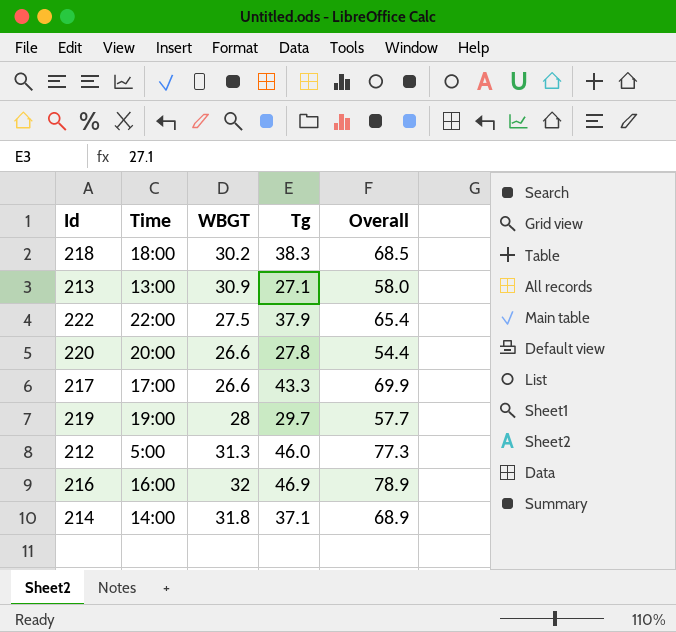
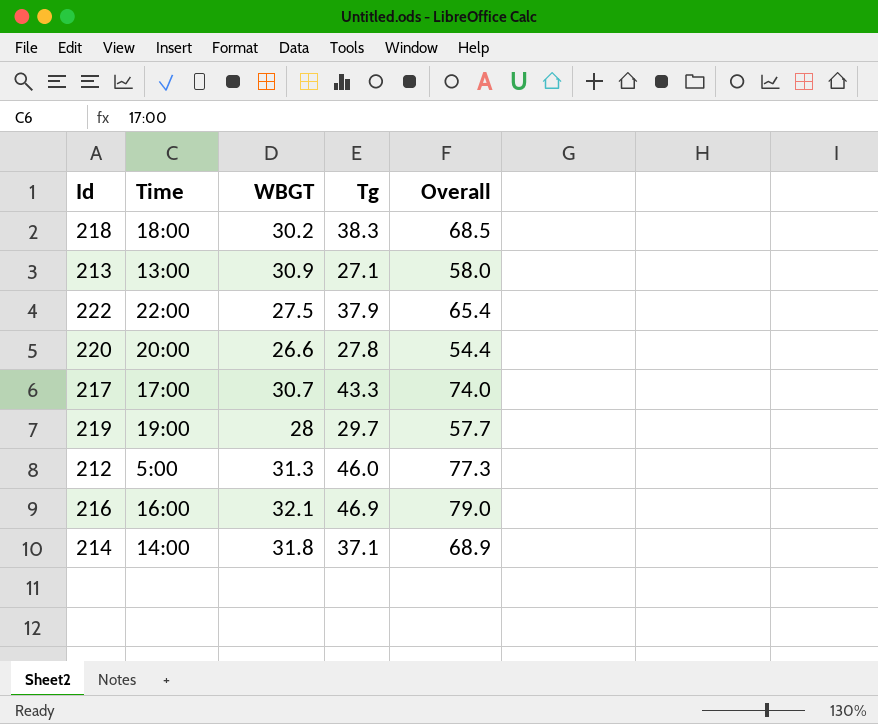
217 | WBGT: 26.6 -> 30.7
217 | Overall: 69.9 -> 74.0
216 | WBGT: 32 -> 32.1
216 | Overall: 78.9 -> 79.0

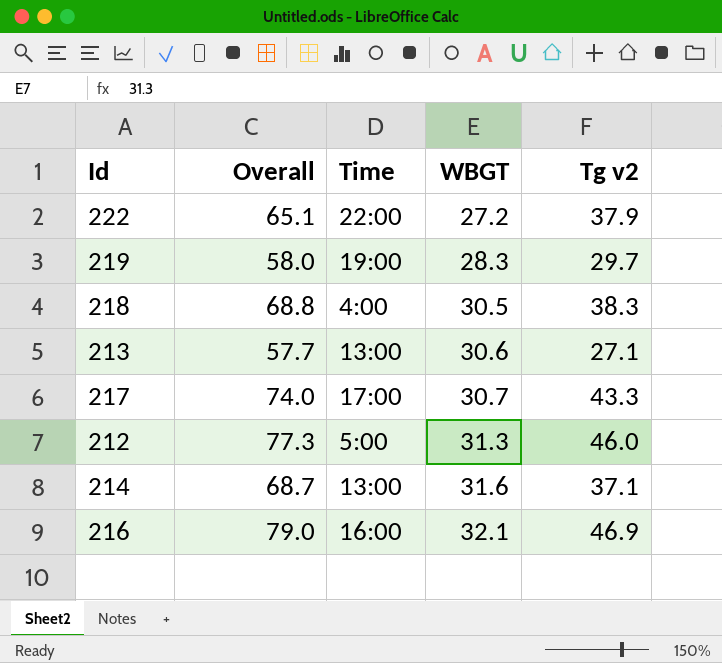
row order: none -> WBGT ascending
column Overall | position: 5 -> 2
column name: Tg -> Tg v2
row 220: 20:00 | 26.6 | 27.8 | 54.4 -> none
222 | Overall: 65.4 -> 65.1
222 | WBGT: 27.5 -> 27.2
219 | Overall: 57.7 -> 58.0
219 | WBGT: 28 -> 28.3
218 | Overall: 68.5 -> 68.8
218 | Time: 18:00 -> 4:00
218 | WBGT: 30.2 -> 30.5
213 | Overall: 58.0 -> 57.7
213 | WBGT: 30.9 -> 30.6
214 | Overall: 68.9 -> 68.7
214 | Time: 14:00 -> 13:00
214 | WBGT: 31.8 -> 31.6

